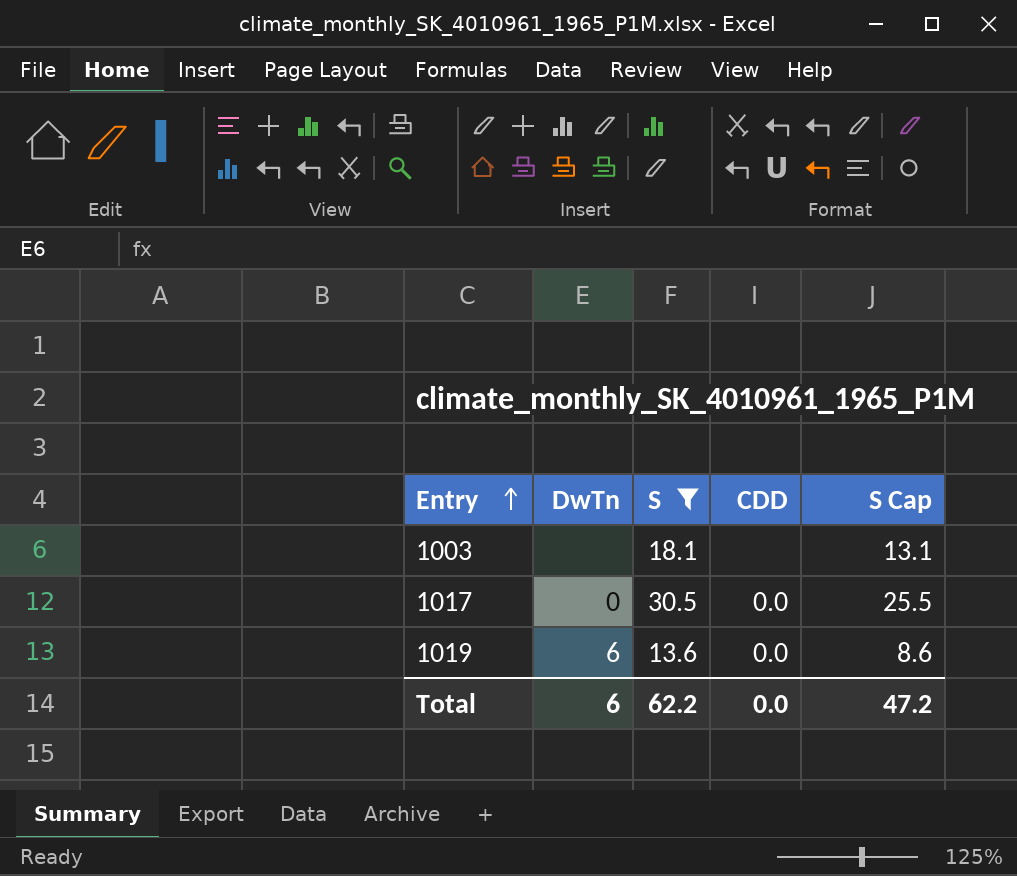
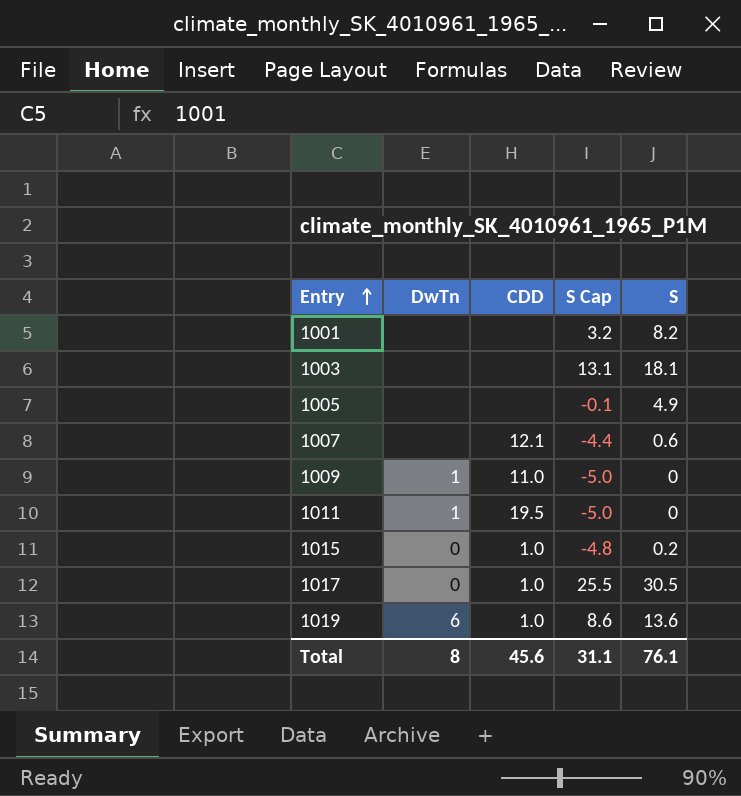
filter: S >= 13.6 -> none
column S | position: 3 -> 5
1017 | CDD: 0.0 -> 1.0
1019 | CDD: 0.0 -> 1.0
Total | DwTn: 6 -> 8
Total | CDD: 0.0 -> 45.6
Total | S Cap: 47.2 -> 31.1
Total | S: 62.2 -> 76.1

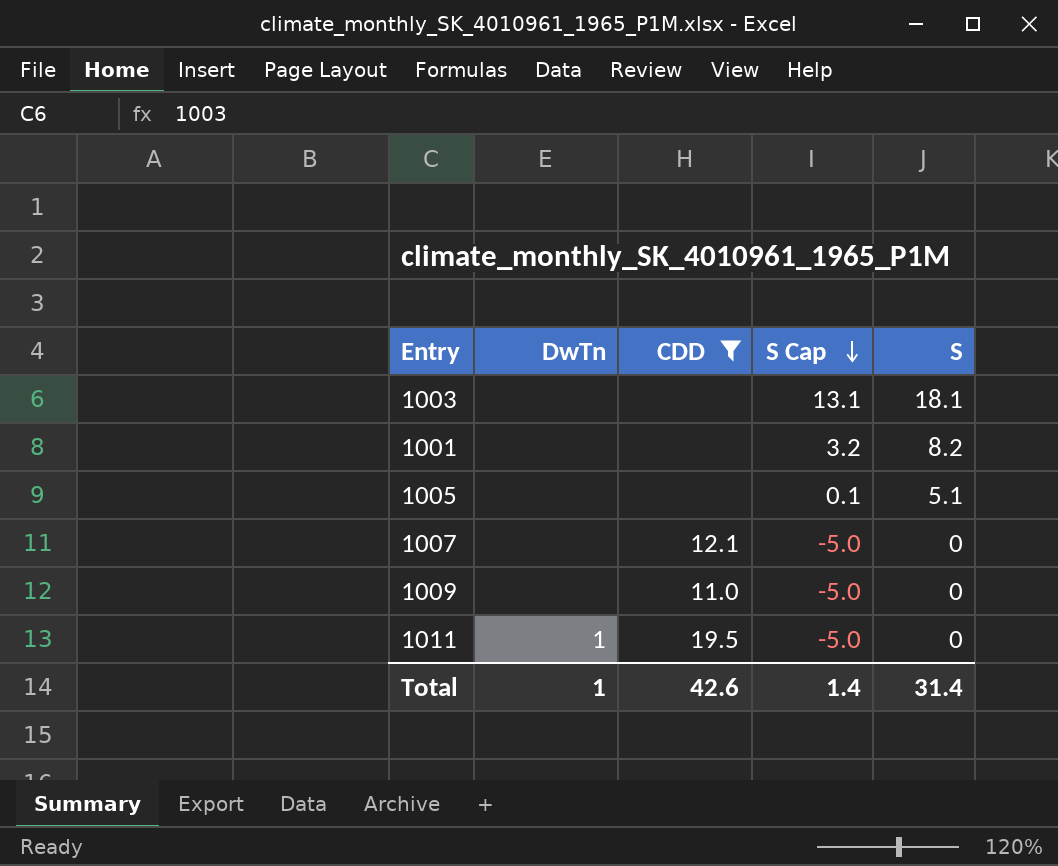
filter: none -> CDD != 1.0
row order: Entry ascending -> S Cap descending
1005 | S Cap: -0.1 -> 0.1
1005 | S: 4.9 -> 5.1
1007 | S Cap: -4.4 -> -5.0
1007 | S: 0.6 -> 0
1009 | DwTn: 1 -> none
Total | DwTn: 8 -> 1
Total | CDD: 45.6 -> 42.6
Total | S Cap: 31.1 -> 1.4
Total | S: 76.1 -> 31.4

